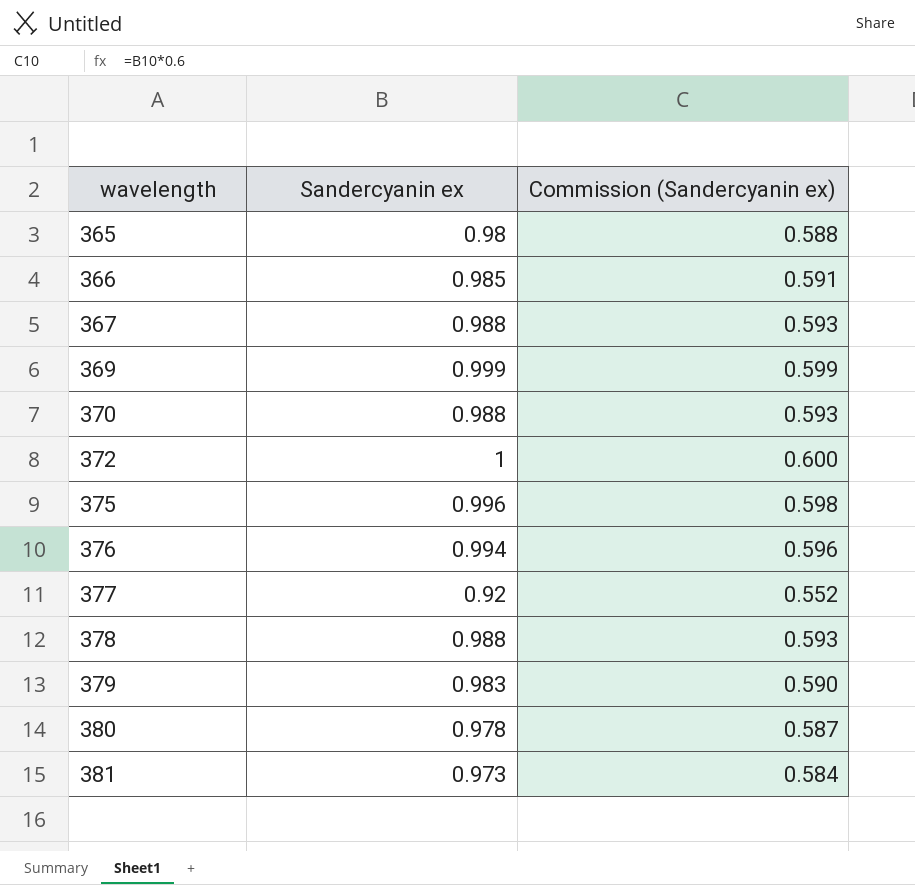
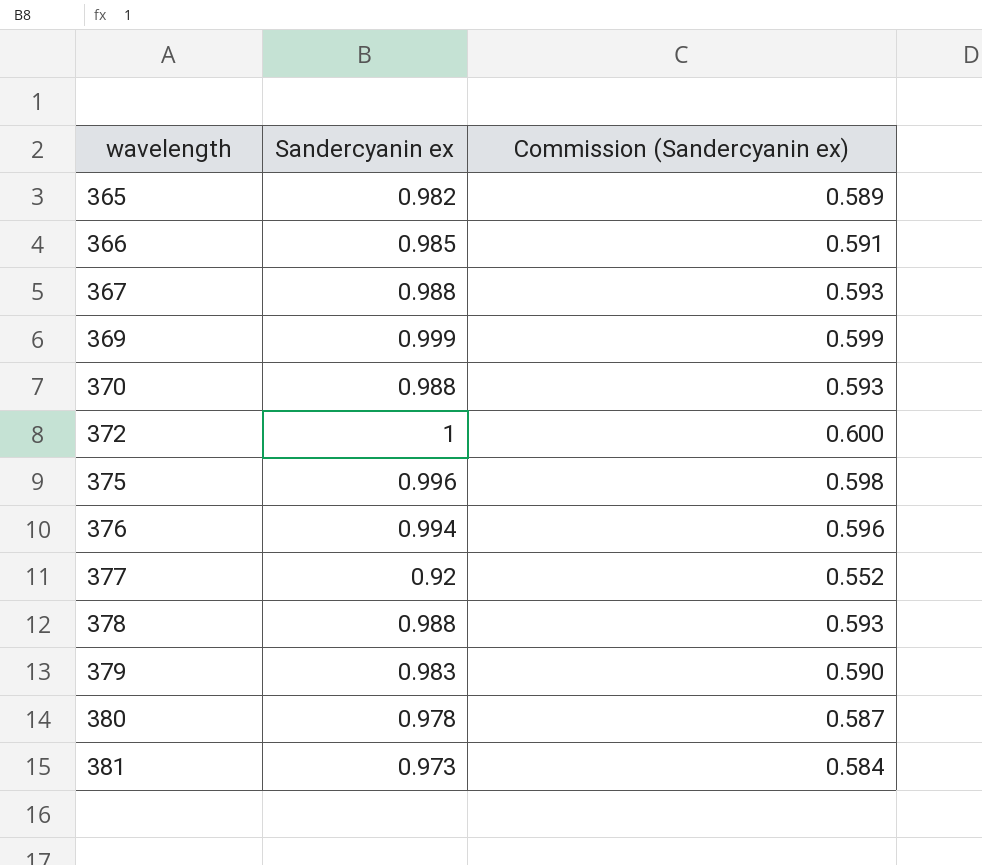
365 | Sandercyanin ex: 0.98 -> 0.982
365 | Commission (Sandercyanin ex): 0.588 -> 0.589

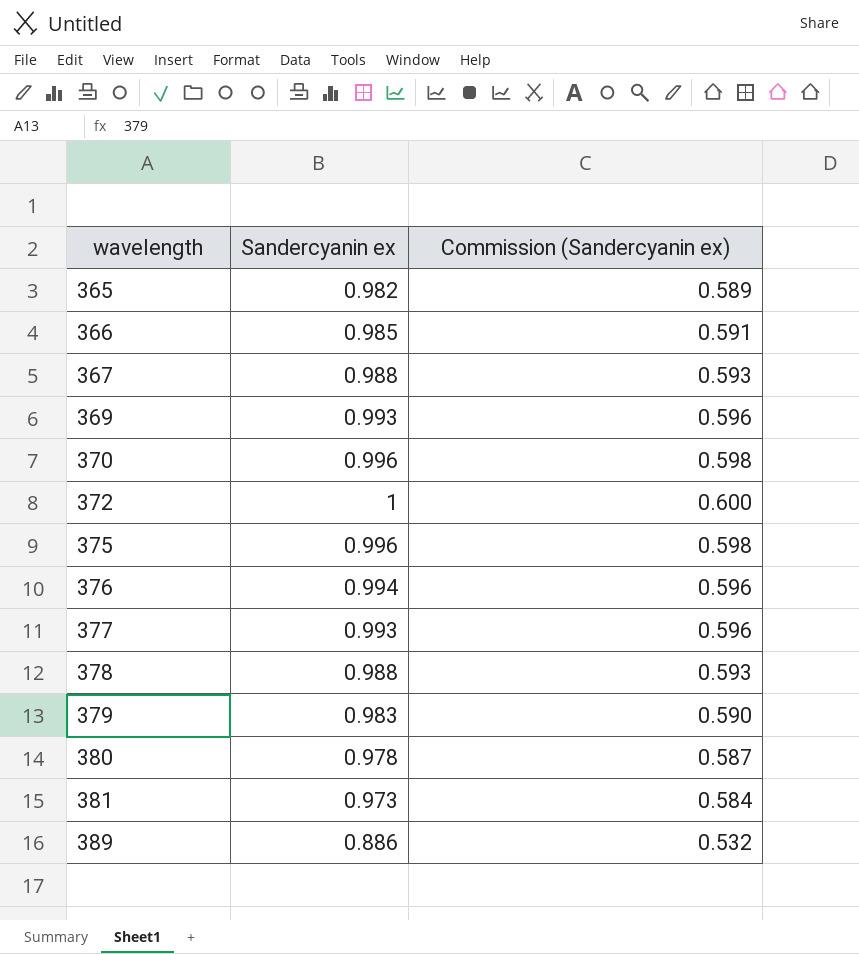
369 | Sandercyanin ex: 0.999 -> 0.993
369 | Commission (Sandercyanin ex): 0.599 -> 0.596
370 | Sandercyanin ex: 0.988 -> 0.996
370 | Commission (Sandercyanin ex): 0.593 -> 0.598
377 | Sandercyanin ex: 0.92 -> 0.993
377 | Commission (Sandercyanin ex): 0.552 -> 0.596
row 389: none -> 0.886 | 0.532

